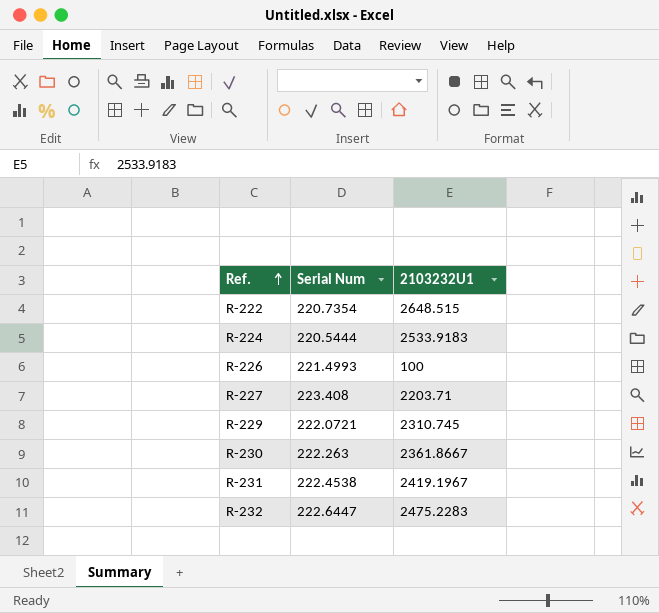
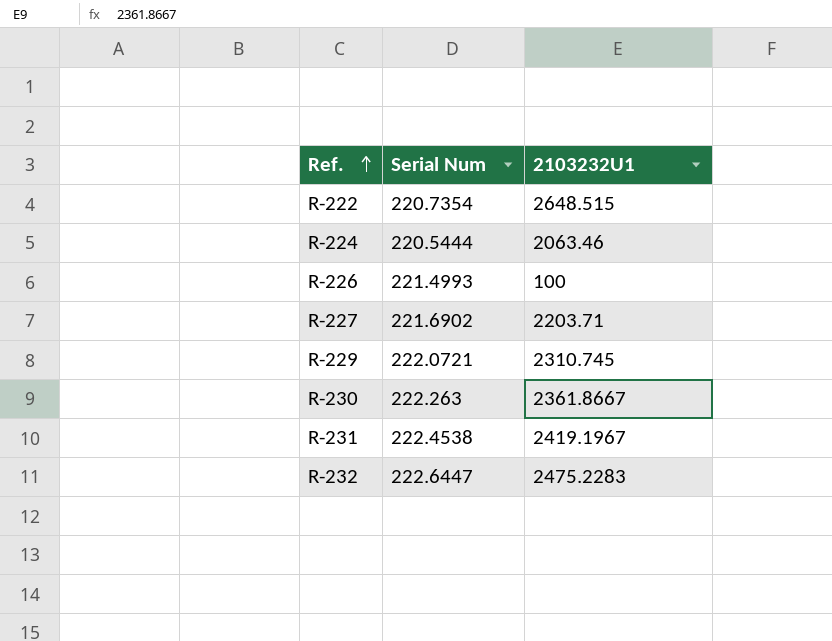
R-224 | 2103232U1: 2533.9183 -> 2063.46
R-227 | Serial Num: 223.408 -> 221.6902

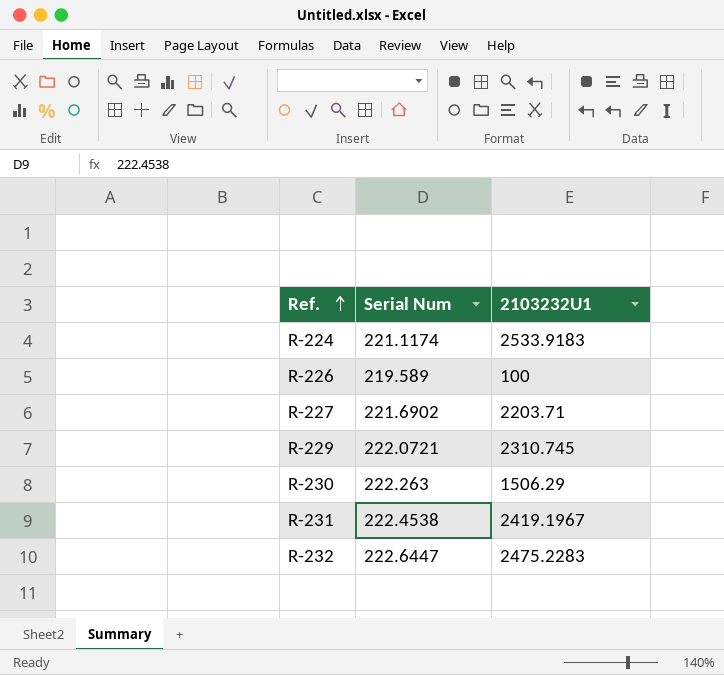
row R-222: 220.7354 | 2648.515 -> none
R-224 | Serial Num: 220.5444 -> 221.1174
R-224 | 2103232U1: 2063.46 -> 2533.9183
R-226 | Serial Num: 221.4993 -> 219.589
R-230 | 2103232U1: 2361.8667 -> 1506.29

